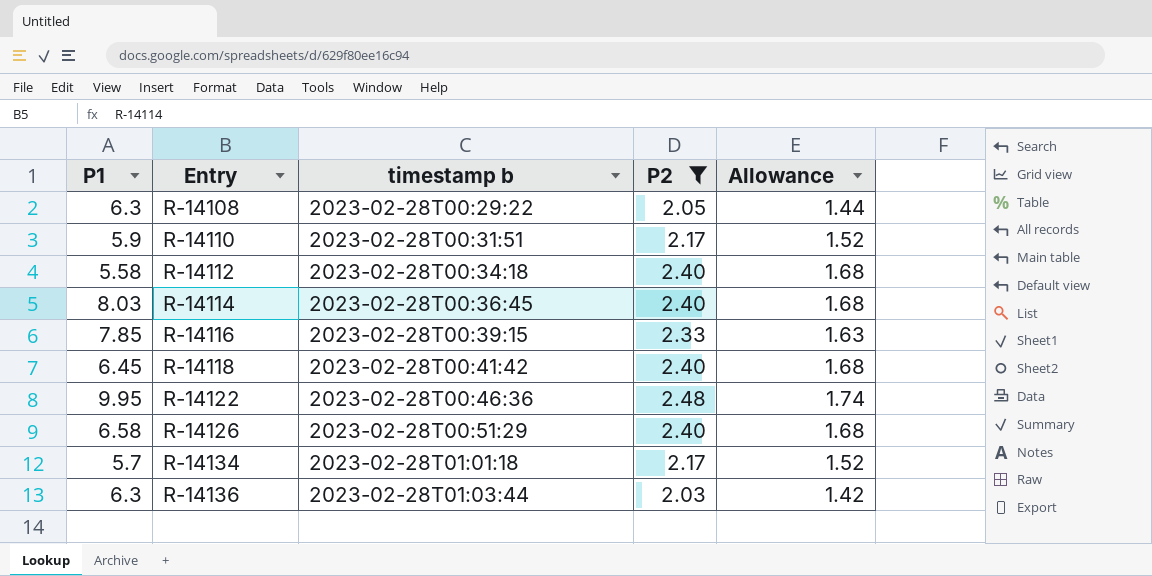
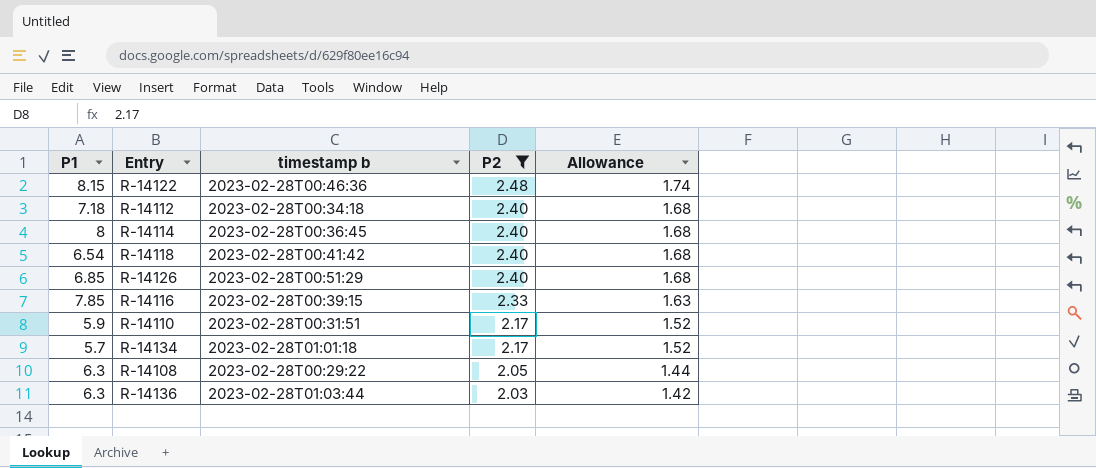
row order: Entry ascending -> P2 descending
R-14122 | P1: 9.95 -> 8.15
R-14112 | P1: 5.58 -> 7.18
R-14114 | P1: 8.03 -> 8
R-14118 | P1: 6.45 -> 6.54
R-14126 | P1: 6.58 -> 6.85

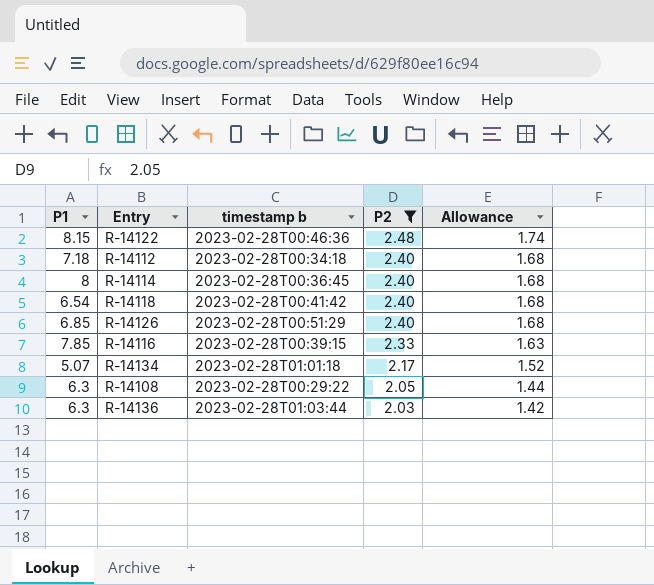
row R-14110: 5.9 | 2023-02-28T00:31:51 | 2.17 | 1.52 -> none
R-14134 | P1: 5.7 -> 5.07

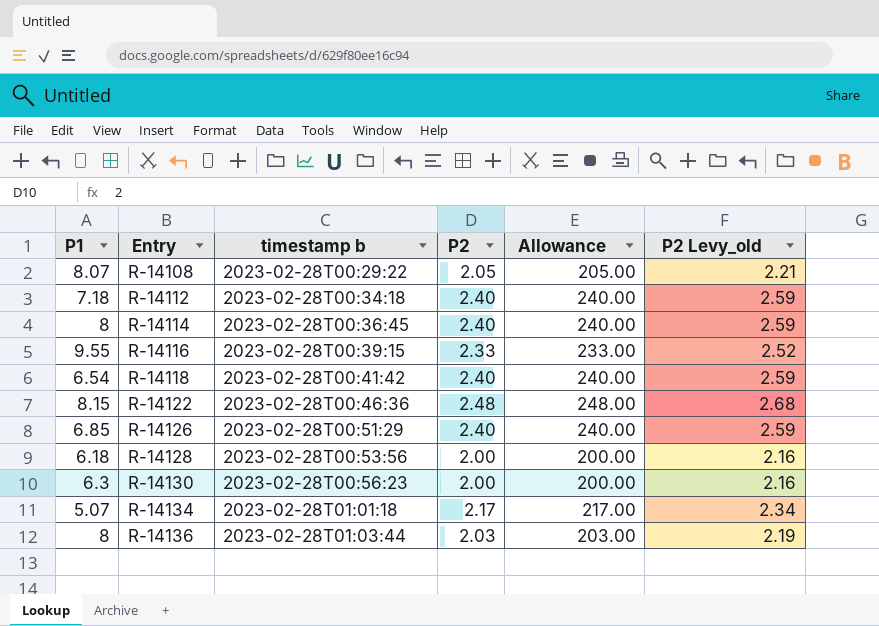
filter: P2 != 2.00 -> none
row order: P2 descending -> Entry ascending
column Allowance | formula: [P2] * 0.7 -> [P2] * 100
column P2 Levy_old | formula: none -> [P2] * 1.08
R-14108 | P1: 6.3 -> 8.07
R-14116 | P1: 7.85 -> 9.55
R-14136 | P1: 6.3 -> 8

